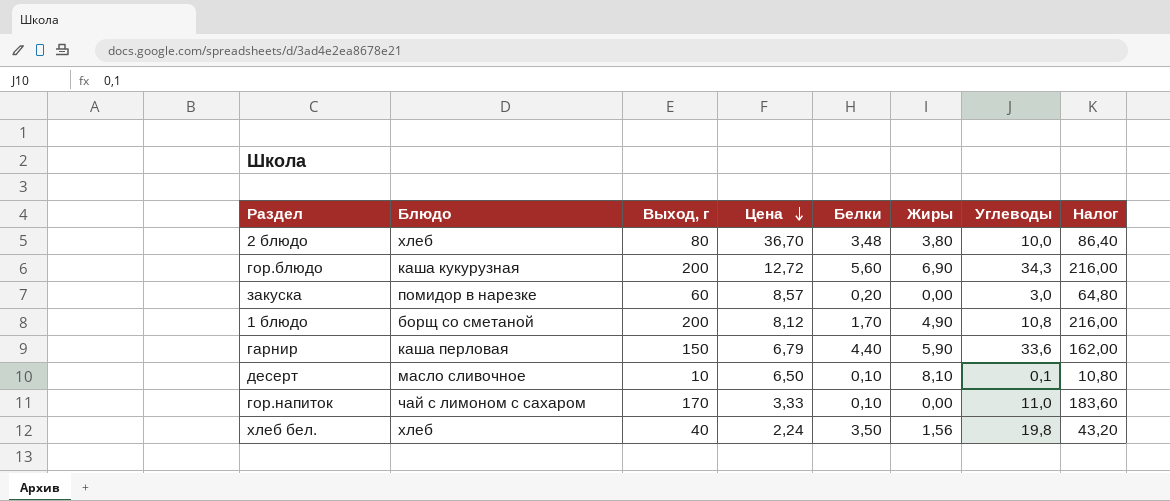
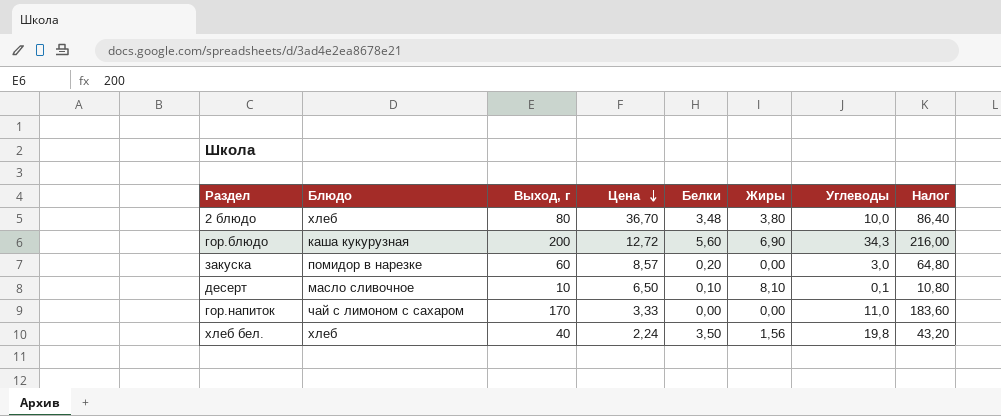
row 1 блюдо: борщ со сметаной | 200 | 8,12 | 1,70 | 4,90 | 10,8 | 216,00 -> none
row гарнир: каша перловая | 150 | 6,79 | 4,40 | 5,90 | 33,6 | 162,00 -> none
гор.напиток | Белки: 0,10 -> 0,00

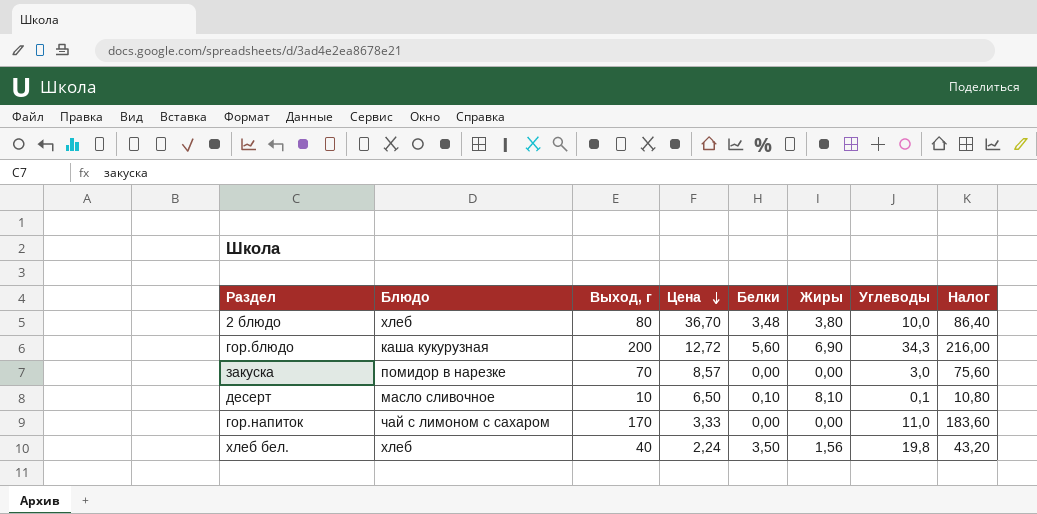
закуска | Выход, г: 60 -> 70
закуска | Белки: 0,20 -> 0,00
закуска | Налог: 64,80 -> 75,60

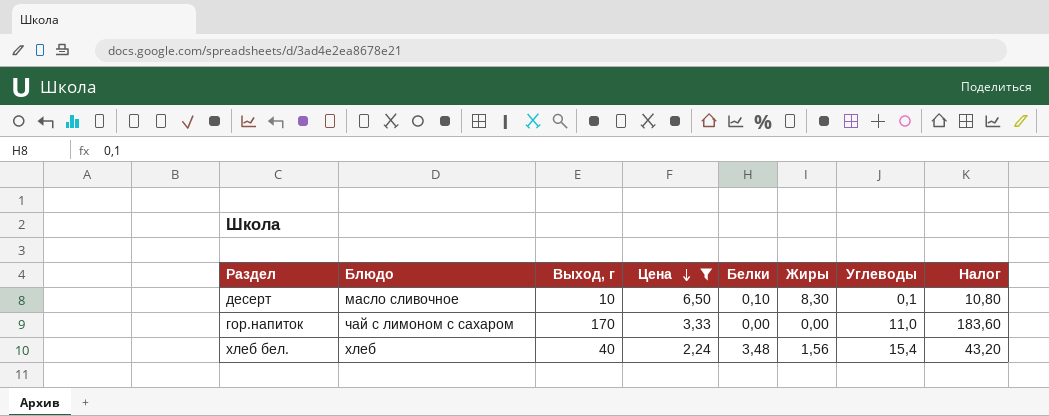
filter: none -> Цена <= 6,50
десерт | Жиры: 8,10 -> 8,30
хлеб бел. | Белки: 3,50 -> 3,48
хлеб бел. | Углеводы: 19,8 -> 15,4

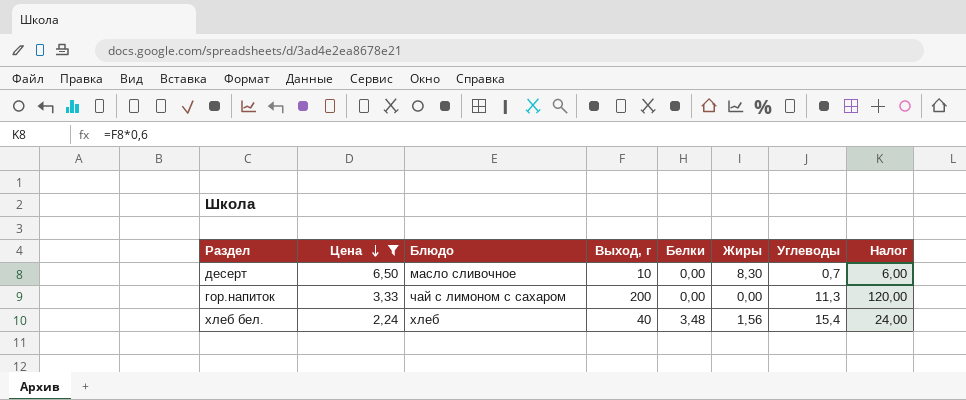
column Цена | position: 4 -> 2
column Налог | formula: [Выход, г] * 1,08 -> [Выход, г] * 0,6
десерт | Белки: 0,10 -> 0,00
десерт | Углеводы: 0,1 -> 0,7
гор.напиток | Выход, г: 170 -> 200
гор.напиток | Углеводы: 11,0 -> 11,3

